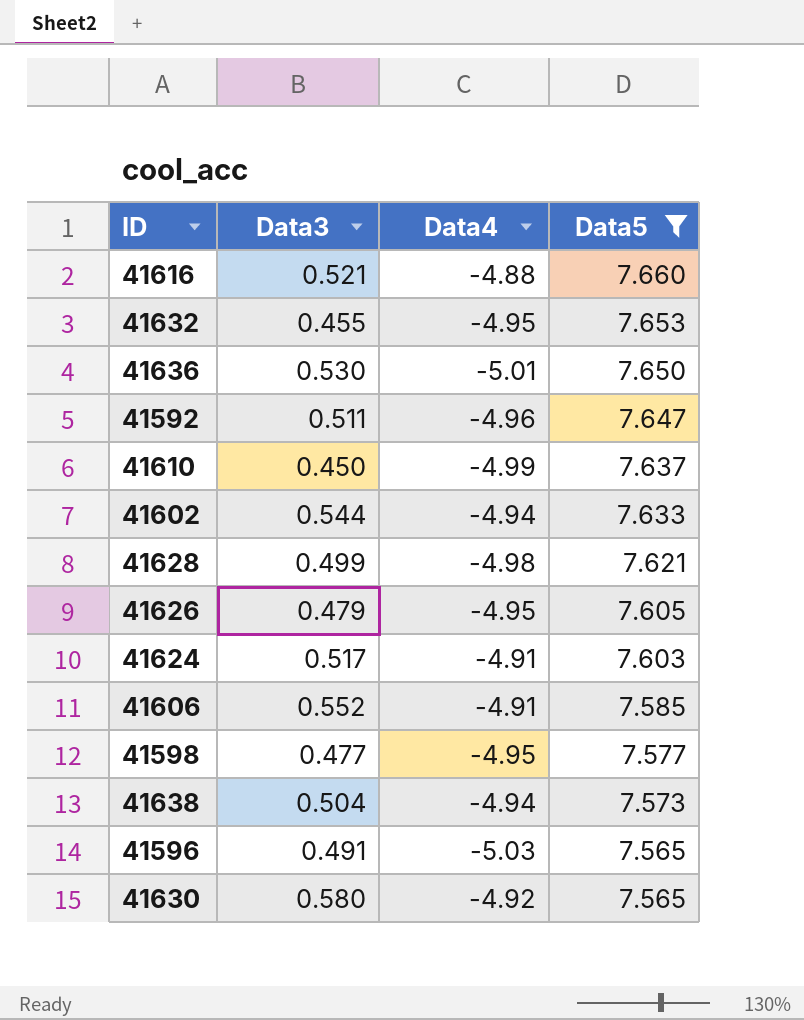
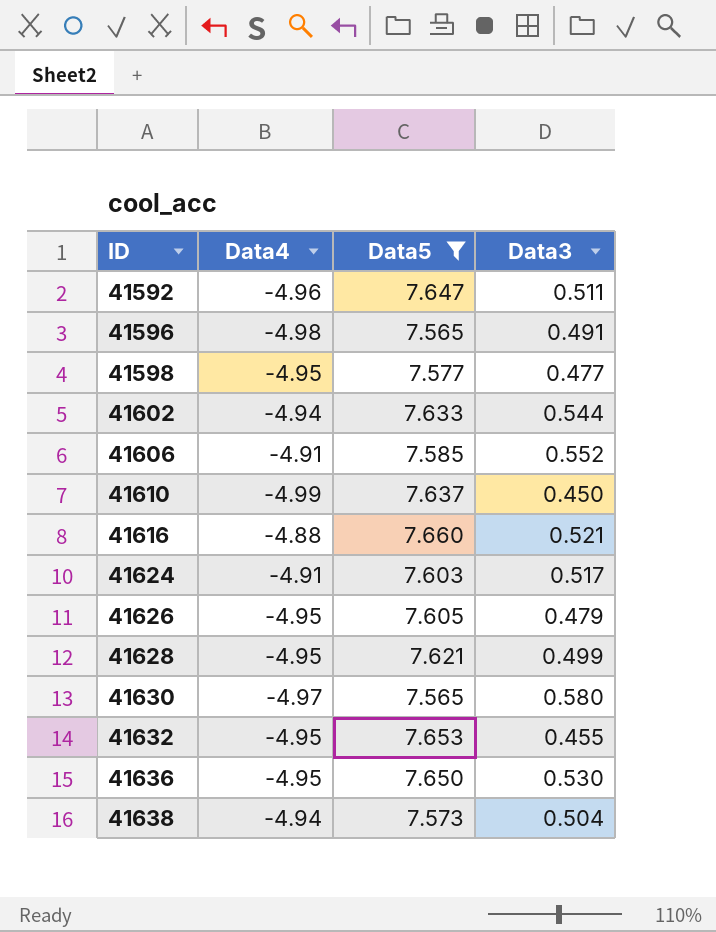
row order: Data5 descending -> ID ascending
column Data3 | position: 2 -> 4
41596 | Data4: -5.03 -> -4.98
41628 | Data4: -4.98 -> -4.95
41630 | Data4: -4.92 -> -4.97
41636 | Data4: -5.01 -> -4.95

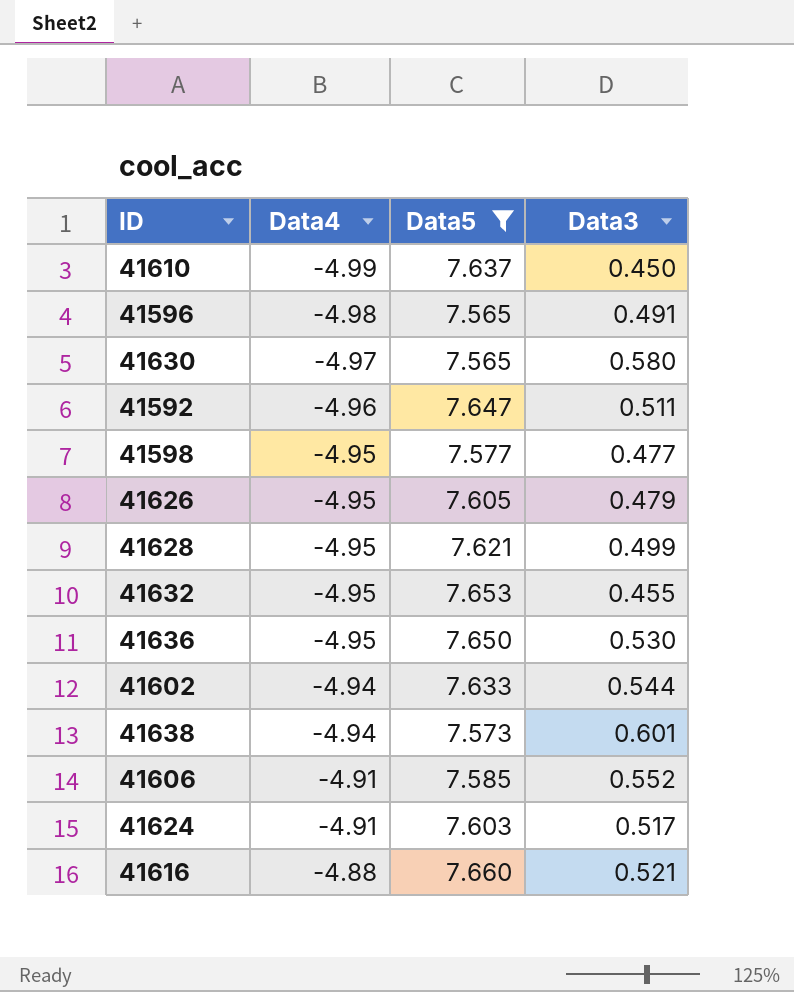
row order: ID ascending -> Data4 ascending
41638 | Data3: 0.504 -> 0.601

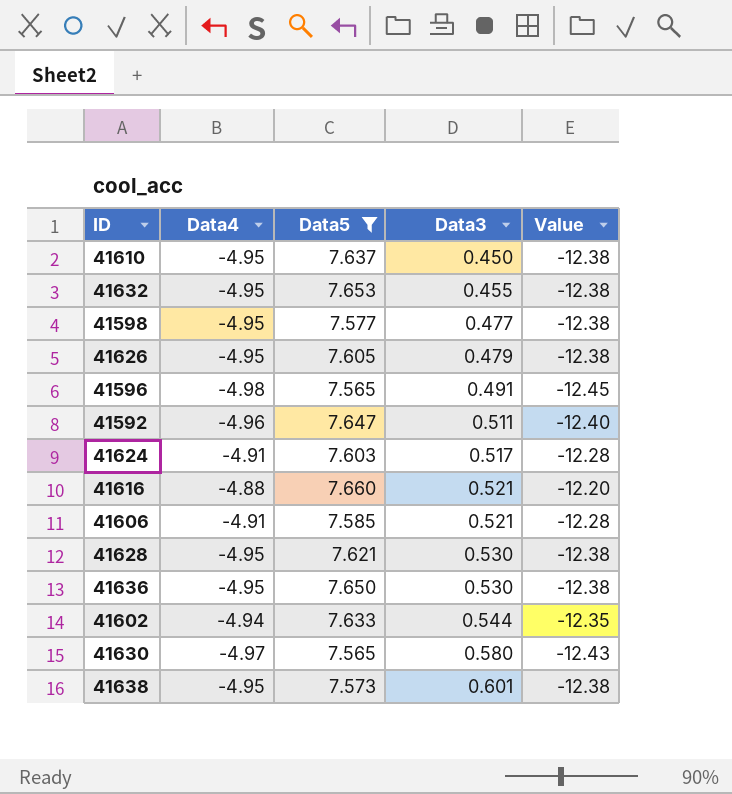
row order: Data4 ascending -> Data3 ascending
column Value | formula: none -> [Data4] * 2.5
41610 | Data4: -4.99 -> -4.95
41606 | Data3: 0.552 -> 0.521
41628 | Data3: 0.499 -> 0.530
41638 | Data4: -4.94 -> -4.95

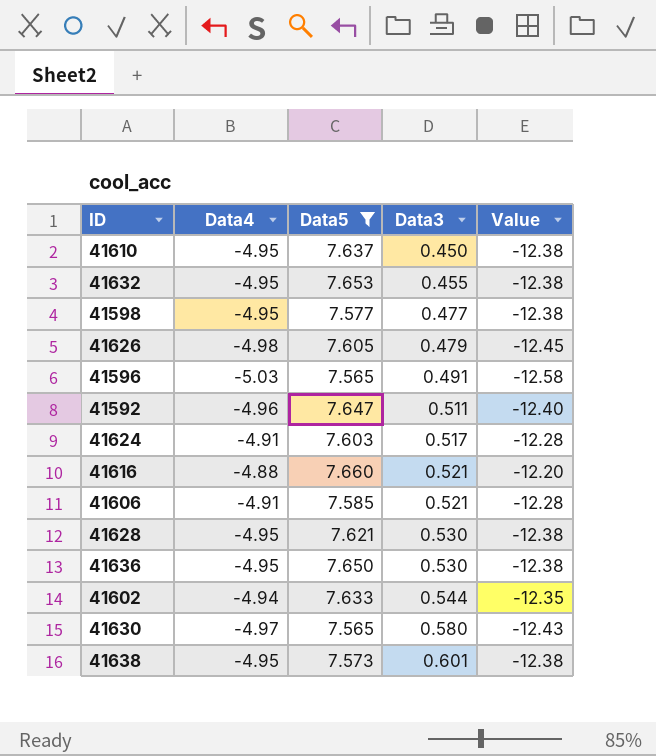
41626 | Data4: -4.95 -> -4.98
41626 | Value: -12.38 -> -12.45
41596 | Data4: -4.98 -> -5.03
41596 | Value: -12.45 -> -12.58

